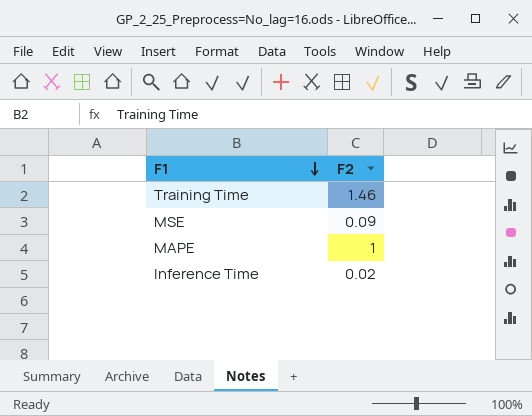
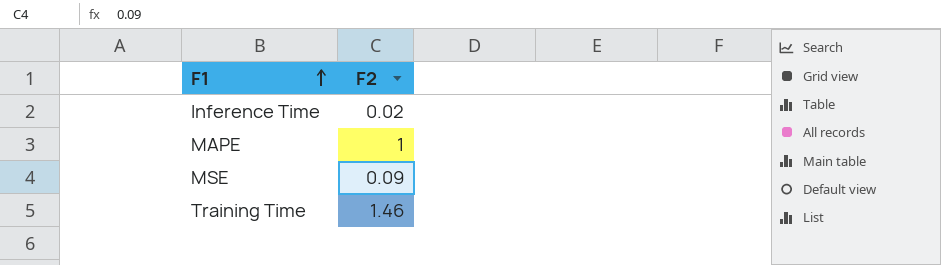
row order: F1 descending -> F1 ascending

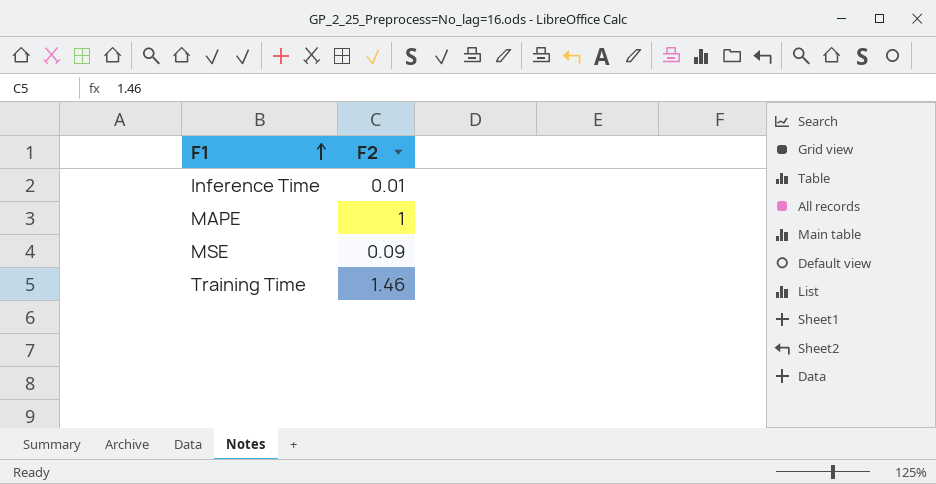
Inference Time | F2: 0.02 -> 0.01

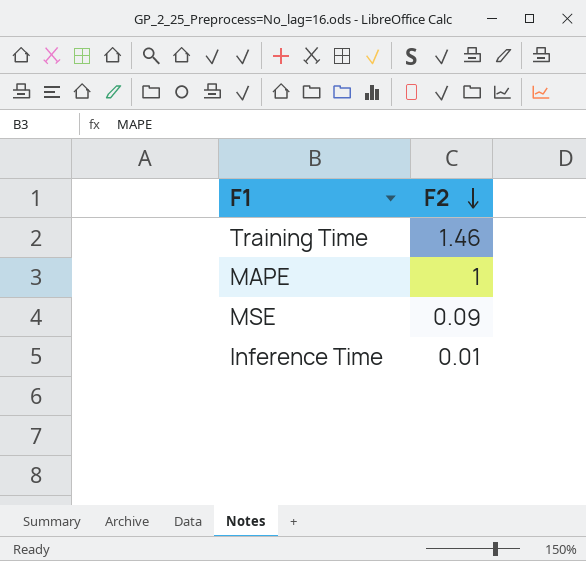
row order: F1 ascending -> F2 descending

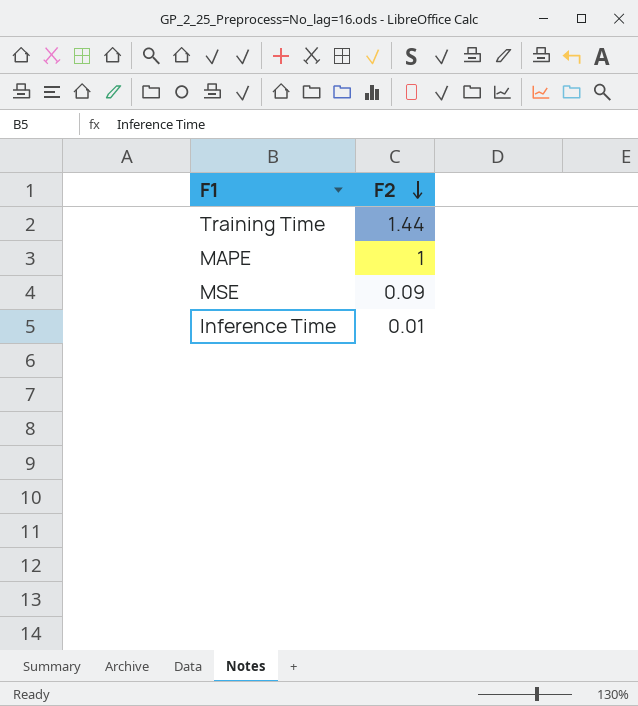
Training Time | F2: 1.46 -> 1.44

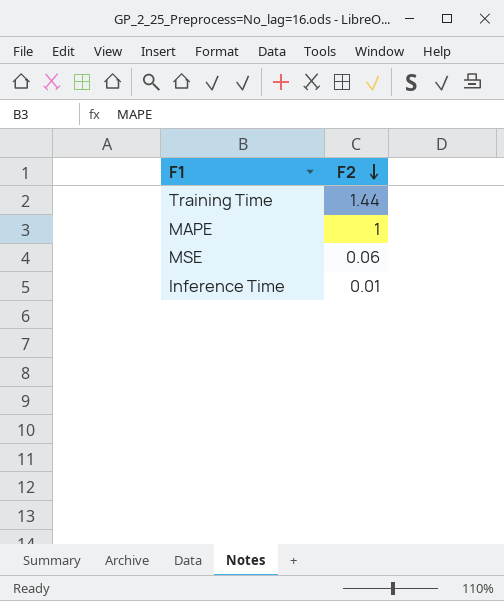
MSE | F2: 0.09 -> 0.06

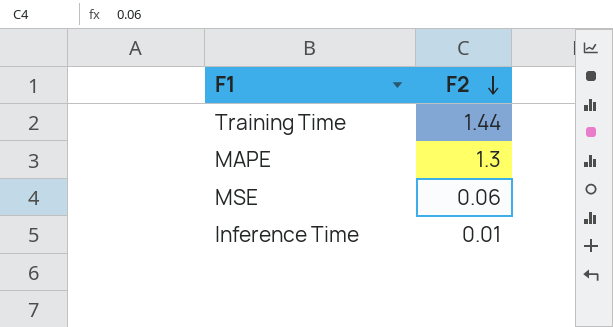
MAPE | F2: 1 -> 1.3

